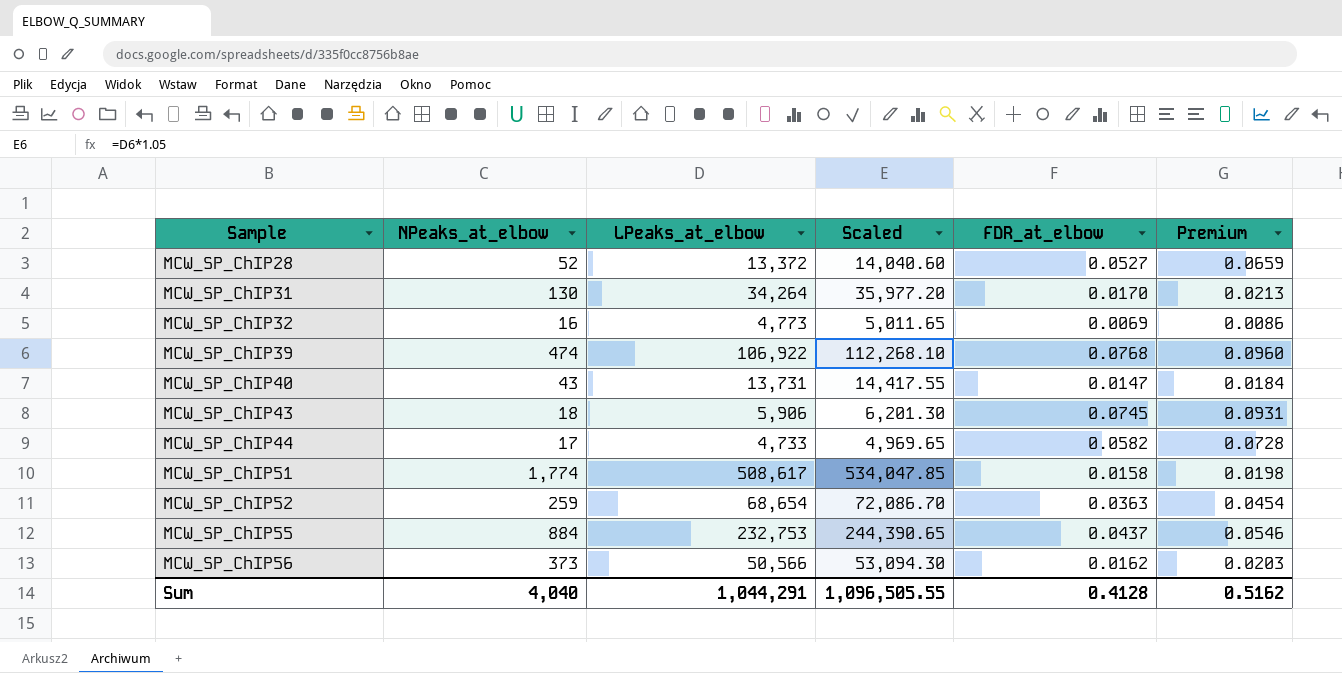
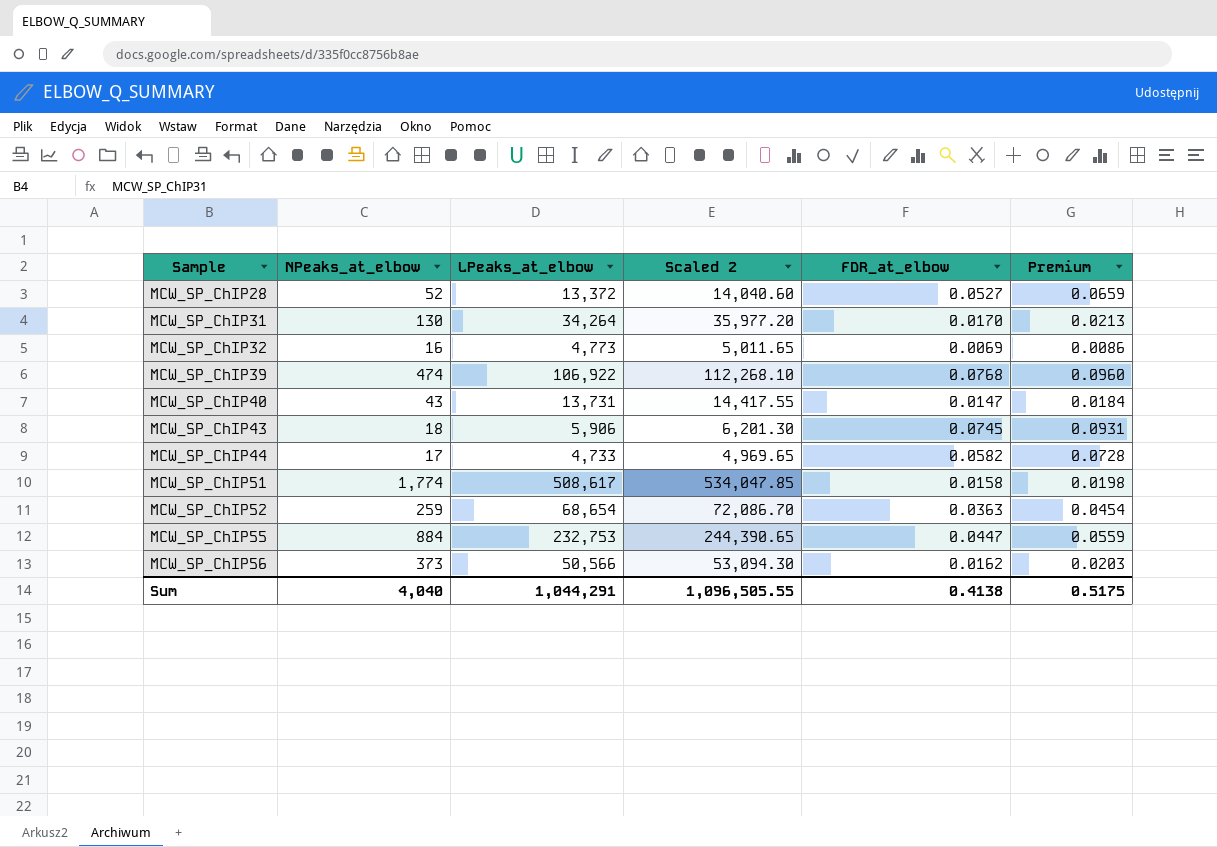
column name: Scaled -> Scaled 2
MCW_SP_ChIP55 | FDR_at_elbow: 0.0437 -> 0.0447
MCW_SP_ChIP55 | Premium: 0.0546 -> 0.0559
Sum | FDR_at_elbow: 0.4128 -> 0.4138
Sum | Premium: 0.5162 -> 0.5175

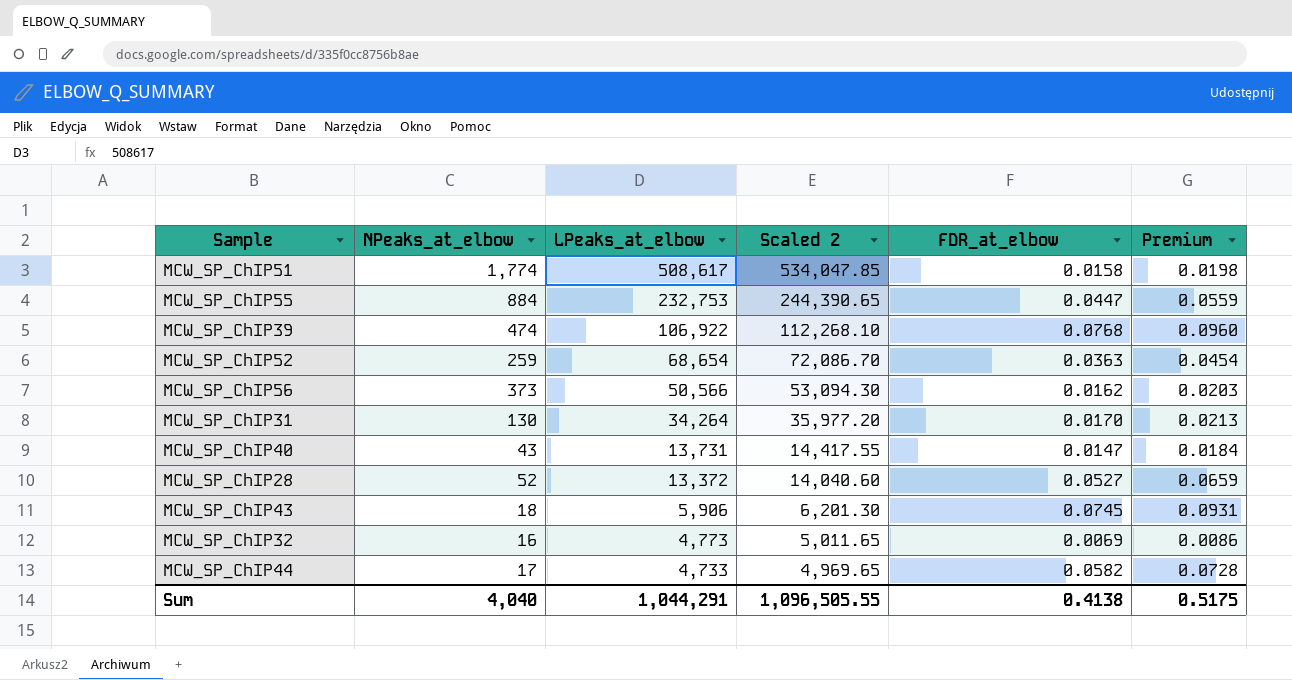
row order: Sample ascending -> LPeaks_at_elbow descending

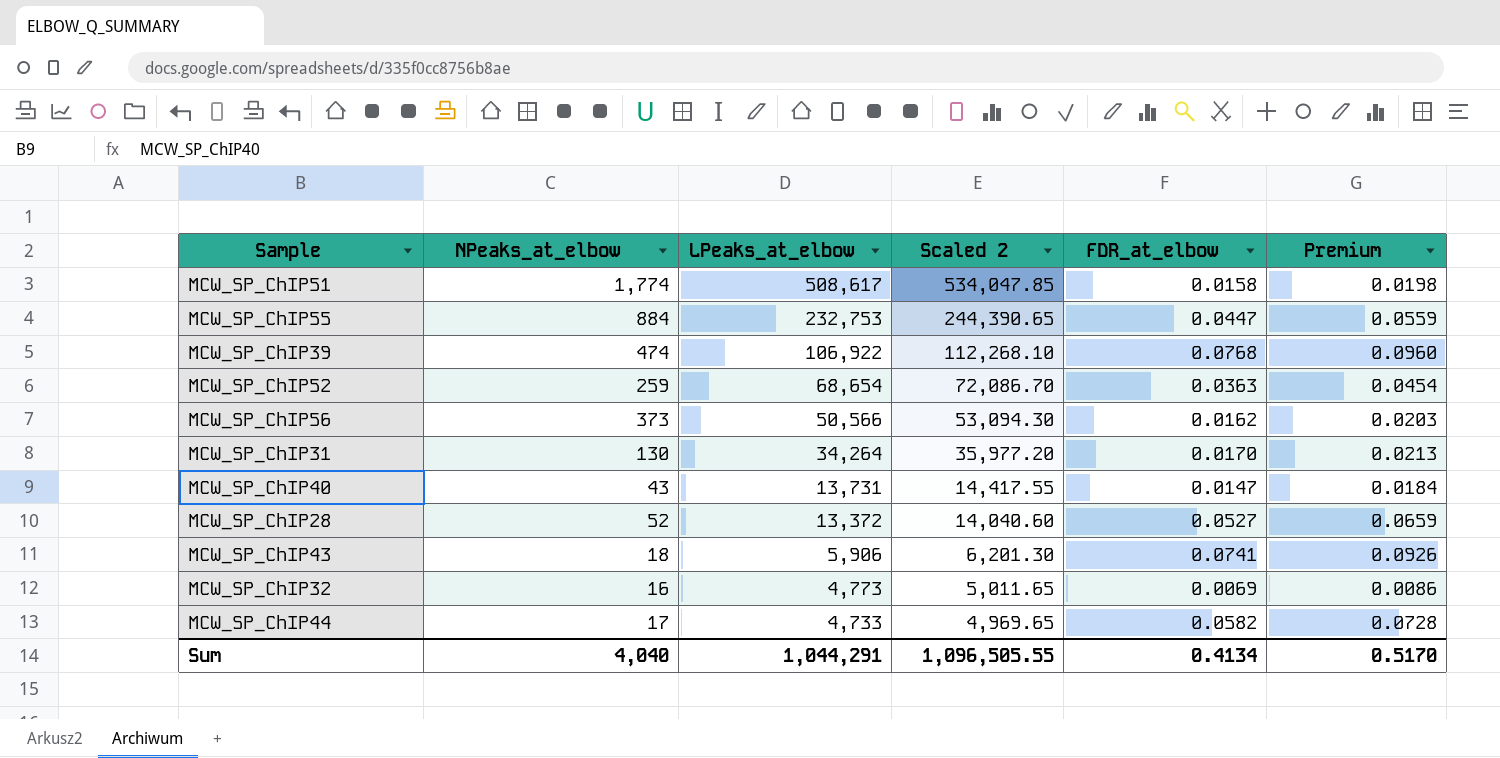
MCW_SP_ChIP43 | FDR_at_elbow: 0.0745 -> 0.0741
MCW_SP_ChIP43 | Premium: 0.0931 -> 0.0926
Sum | FDR_at_elbow: 0.4138 -> 0.4134
Sum | Premium: 0.5175 -> 0.5170

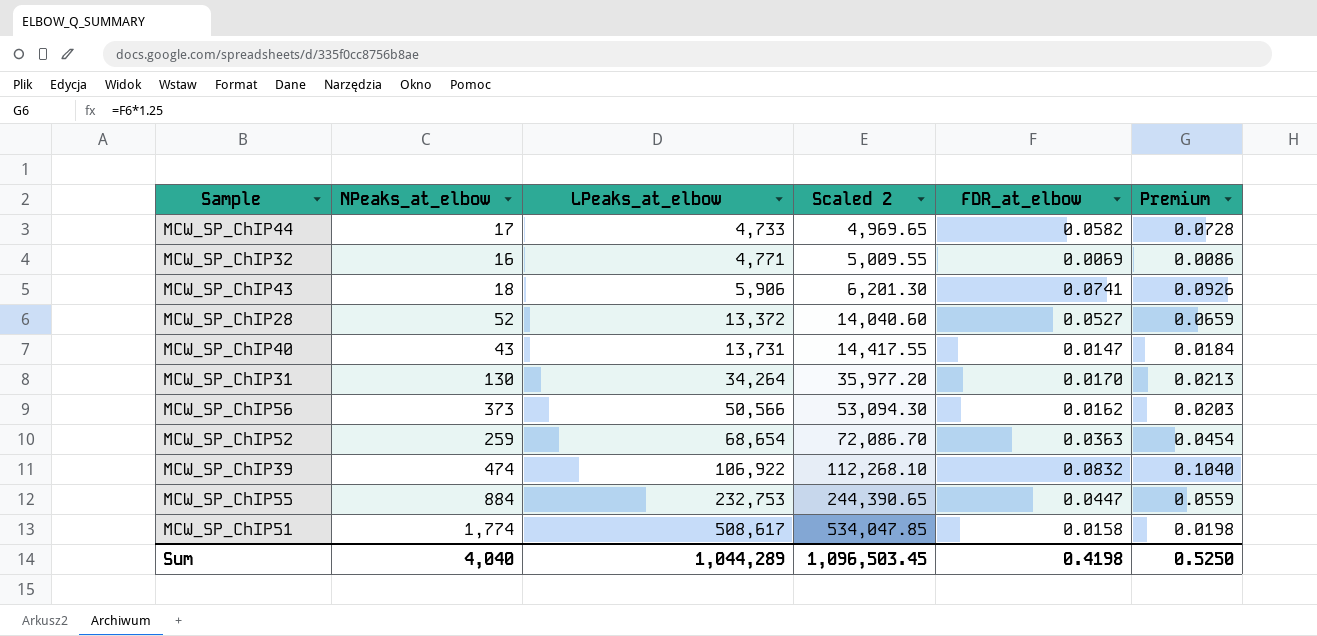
row order: LPeaks_at_elbow descending -> LPeaks_at_elbow ascending
MCW_SP_ChIP32 | LPeaks_at_elbow: 4,773 -> 4,771
MCW_SP_ChIP32 | Scaled 2: 5,011.65 -> 5,009.55
MCW_SP_ChIP39 | FDR_at_elbow: 0.0768 -> 0.0832
MCW_SP_ChIP39 | Premium: 0.0960 -> 0.1040
Sum | LPeaks_at_elbow: 1,044,291 -> 1,044,289
Sum | Scaled 2: 1,096,505.55 -> 1,096,503.45
Sum | FDR_at_elbow: 0.4134 -> 0.4198
Sum | Premium: 0.5170 -> 0.5250

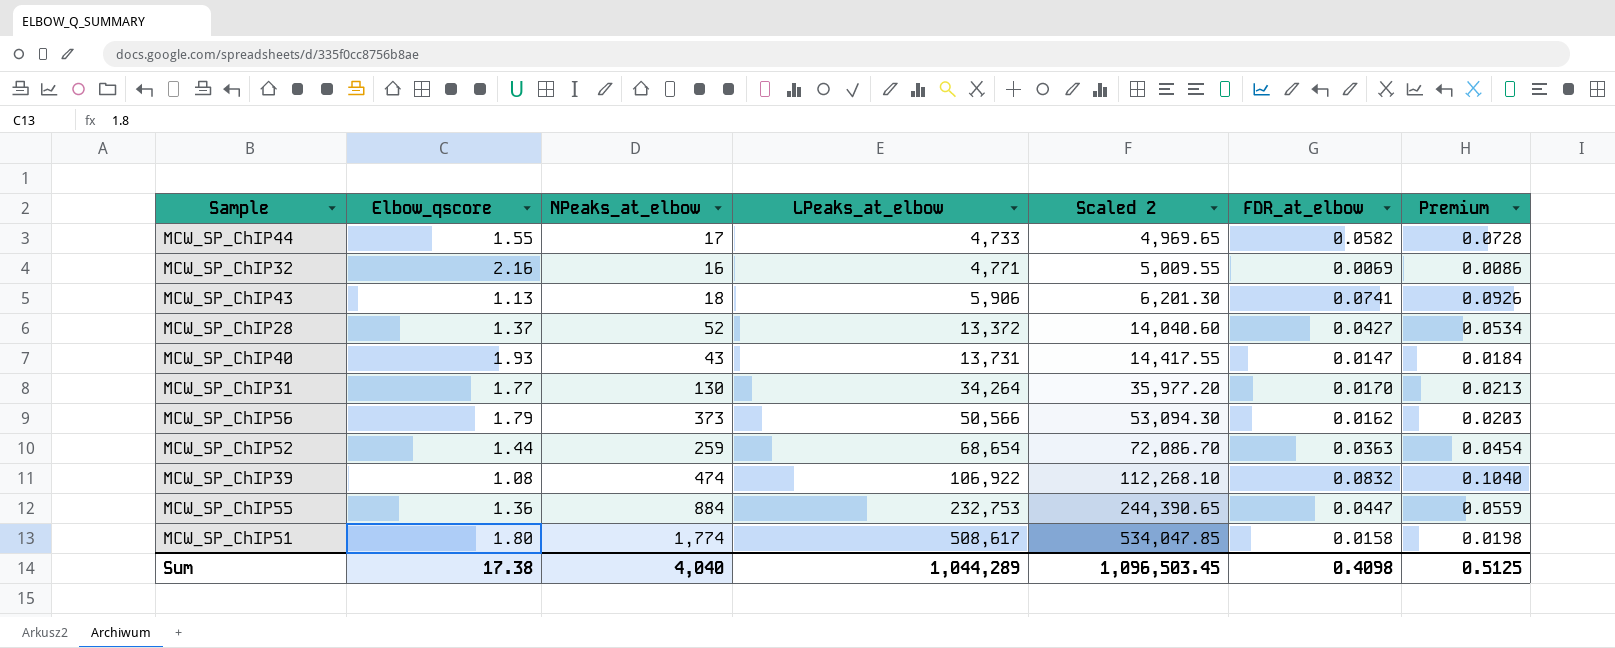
column Elbow_qscore | position: none -> 2
MCW_SP_ChIP28 | FDR_at_elbow: 0.0527 -> 0.0427
MCW_SP_ChIP28 | Premium: 0.0659 -> 0.0534
Sum | FDR_at_elbow: 0.4198 -> 0.4098
Sum | Premium: 0.5250 -> 0.5125

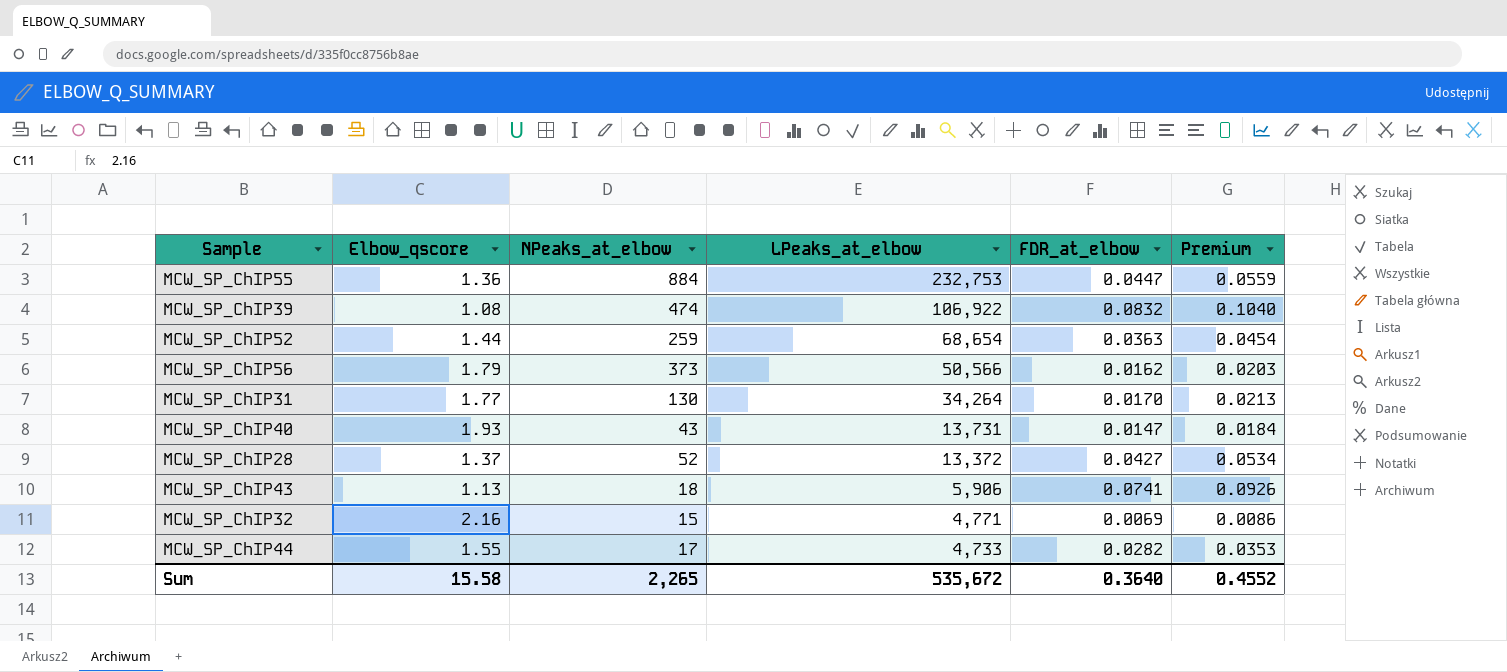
row order: LPeaks_at_elbow ascending -> LPeaks_at_elbow descending
column Scaled 2 | formula: [LPeaks_at_elbow] * 1.05 -> none
row MCW_SP_ChIP51: 1.80 | 1,774 | 508,617 | 534,047.85 | 0.0158 | 0.0198 -> none
MCW_SP_ChIP32 | NPeaks_at_elbow: 16 -> 15
MCW_SP_ChIP44 | FDR_at_elbow: 0.0582 -> 0.0282
MCW_SP_ChIP44 | Premium: 0.0728 -> 0.0353
Sum | Elbow_qscore: 17.38 -> 15.58
Sum | NPeaks_at_elbow: 4,040 -> 2,265
Sum | LPeaks_at_elbow: 1,044,289 -> 535,672
Sum | FDR_at_elbow: 0.4098 -> 0.3640
Sum | Premium: 0.5125 -> 0.4552

